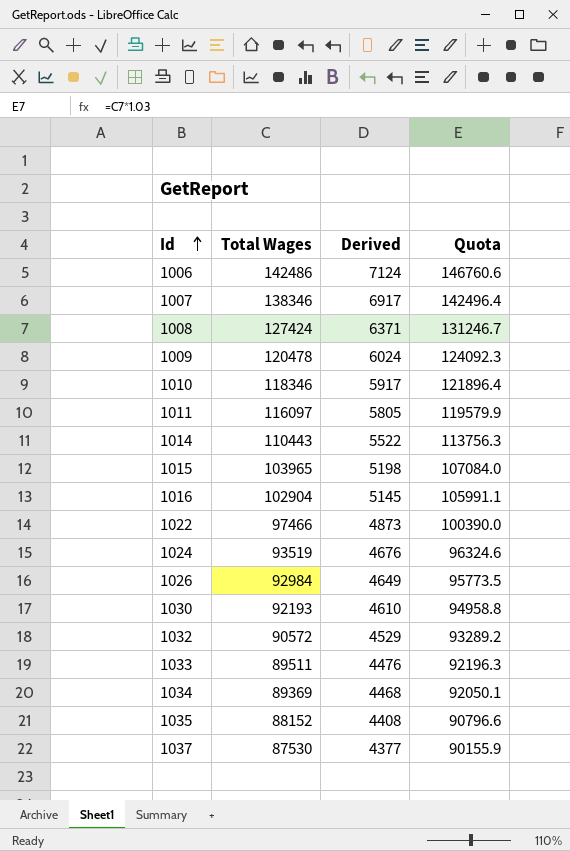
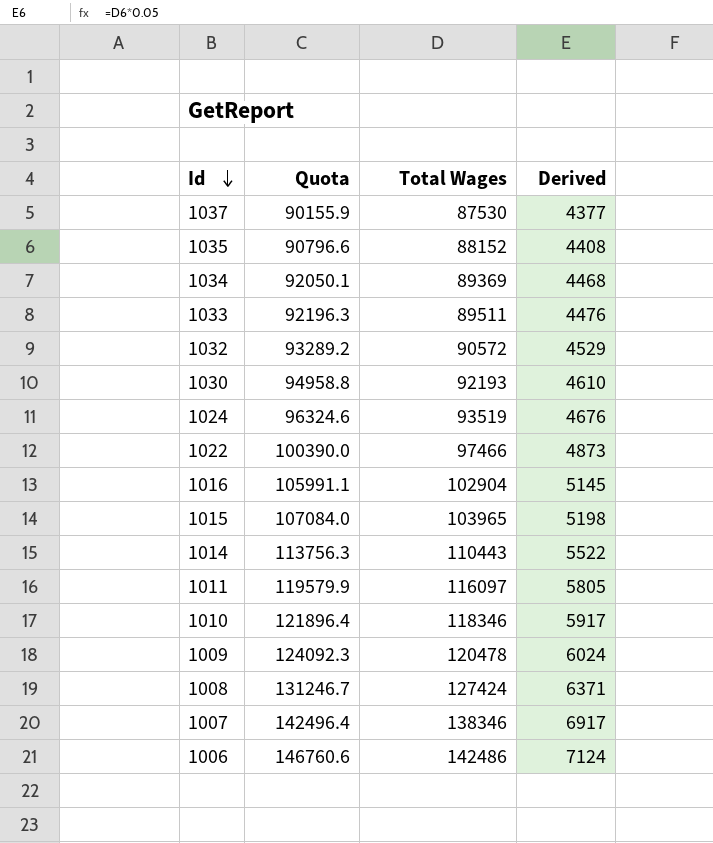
row order: Id ascending -> Id descending
column Quota | position: 4 -> 2
row 1026: 92984 | 4649 | 95773.5 -> none

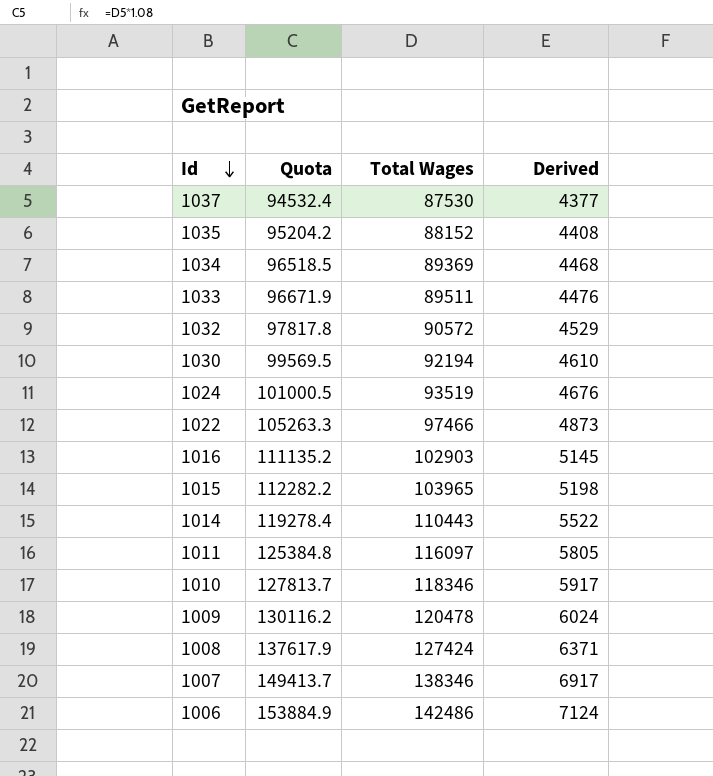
column Quota | formula: [Total Wages] * 1.03 -> [Total Wages] * 1.08
1030 | Total Wages: 92193 -> 92194
1016 | Total Wages: 102904 -> 102903

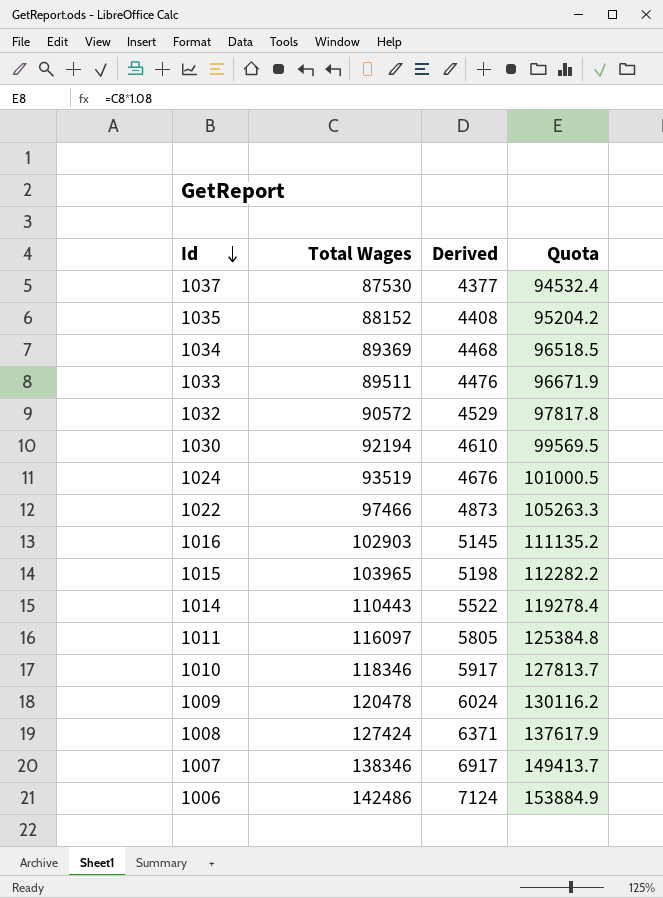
column Quota | position: 2 -> 4

